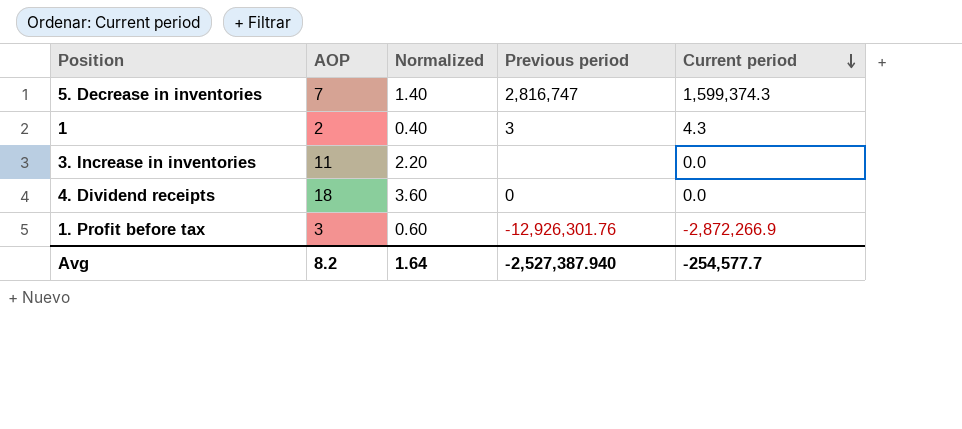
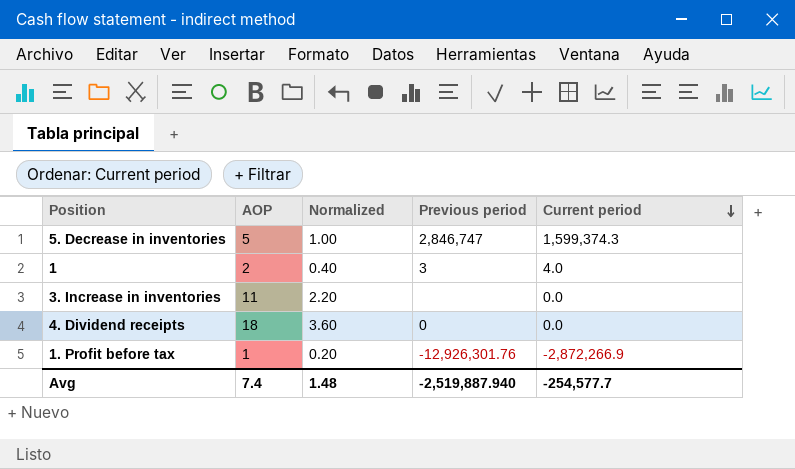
5. Decrease in inventories | AOP: 7 -> 5
5. Decrease in inventories | Normalized: 1.40 -> 1.00
5. Decrease in inventories | Previous period: 2,816,747 -> 2,846,747
1 | Current period: 4.3 -> 4.0
1. Profit before tax | AOP: 3 -> 1
1. Profit before tax | Normalized: 0.60 -> 0.20
Avg | AOP: 8.2 -> 7.4
Avg | Normalized: 1.64 -> 1.48
Avg | Previous period: -2,527,387.940 -> -2,519,887.940

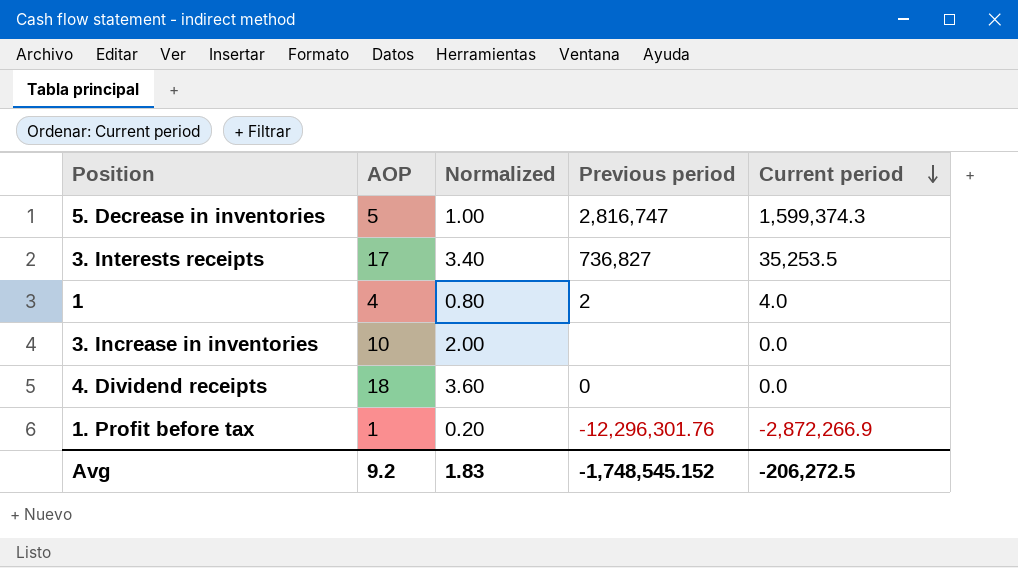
5. Decrease in inventories | Previous period: 2,846,747 -> 2,816,747
row 3. Interests receipts: none -> 17 | 3.40 | 736,827 | 35,253.5
1 | AOP: 2 -> 4
1 | Normalized: 0.40 -> 0.80
1 | Previous period: 3 -> 2
3. Increase in inventories | AOP: 11 -> 10
3. Increase in inventories | Normalized: 2.20 -> 2.00
1. Profit before tax | Previous period: -12,926,301.76 -> -12,296,301.76
Avg | AOP: 7.4 -> 9.2
Avg | Normalized: 1.48 -> 1.83
Avg | Previous period: -2,519,887.940 -> -1,748,545.152
Avg | Current period: -254,577.7 -> -206,272.5

